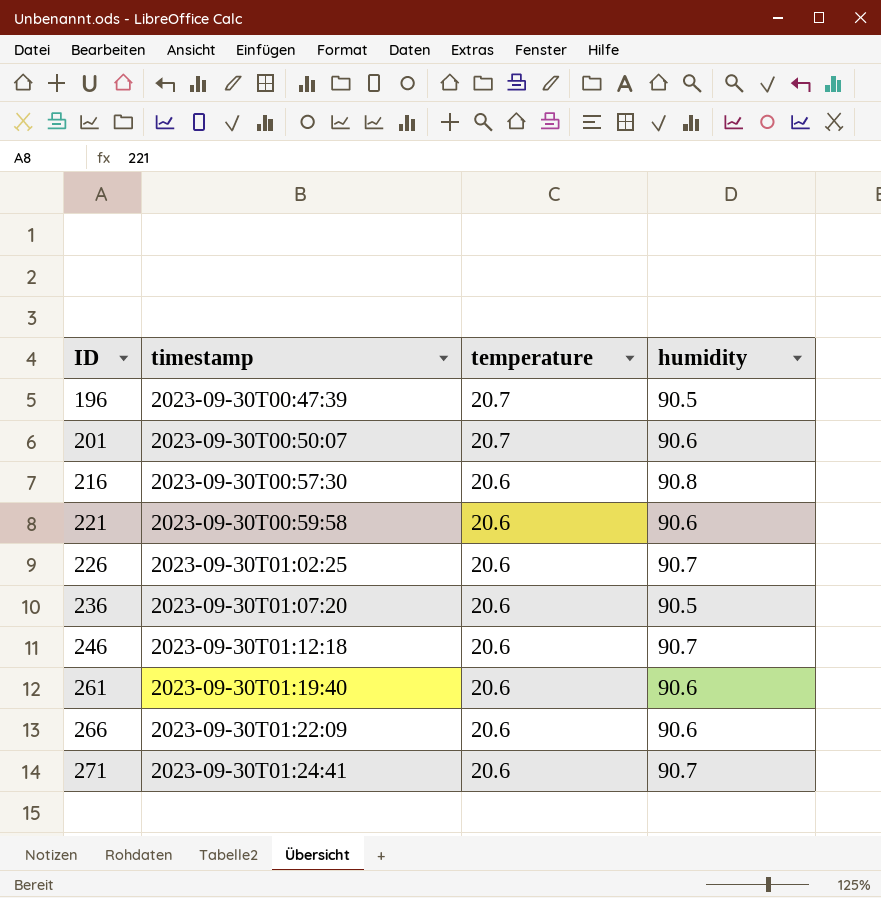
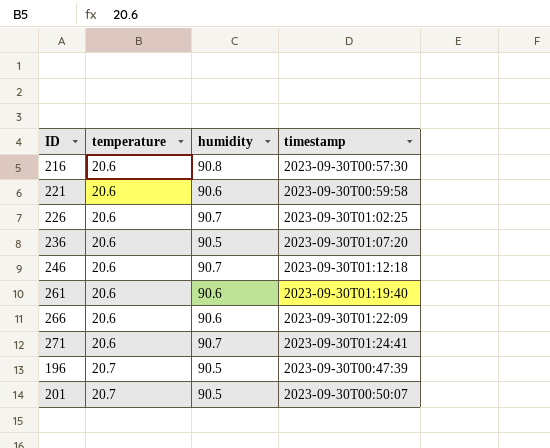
row order: ID ascending -> temperature ascending
column timestamp | position: 2 -> 4
201 | humidity: 90.6 -> 90.5

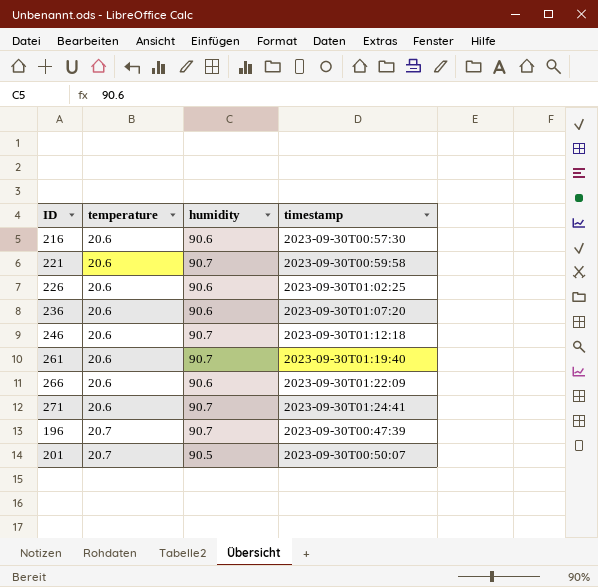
216 | humidity: 90.8 -> 90.6
221 | humidity: 90.6 -> 90.7
226 | humidity: 90.7 -> 90.6
236 | humidity: 90.5 -> 90.6
261 | humidity: 90.6 -> 90.7
196 | humidity: 90.5 -> 90.7

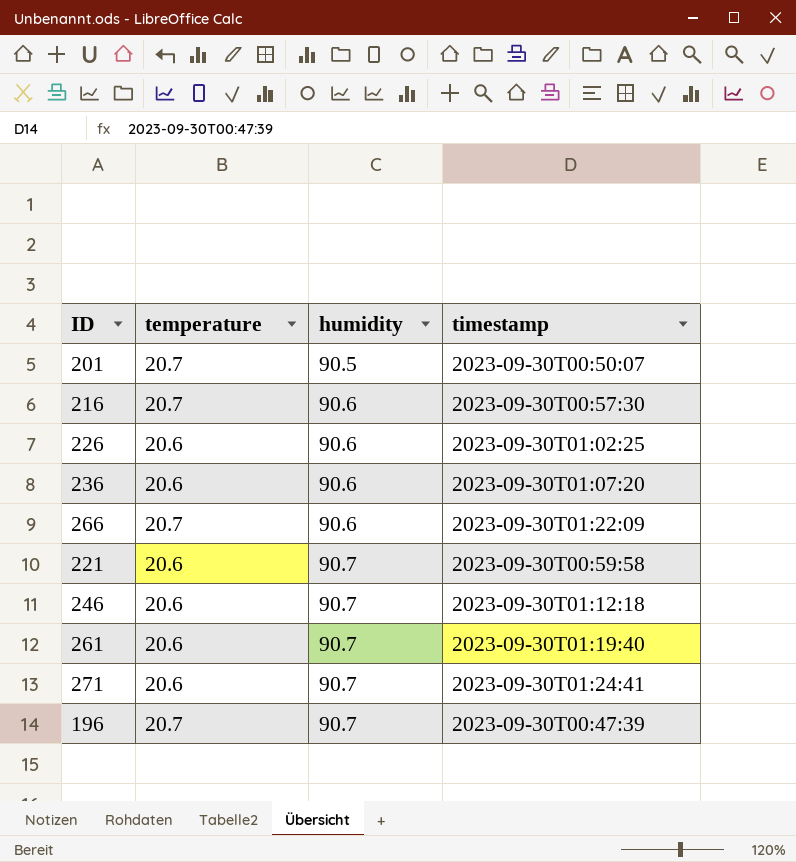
row order: temperature ascending -> humidity ascending
216 | temperature: 20.6 -> 20.7
266 | temperature: 20.6 -> 20.7

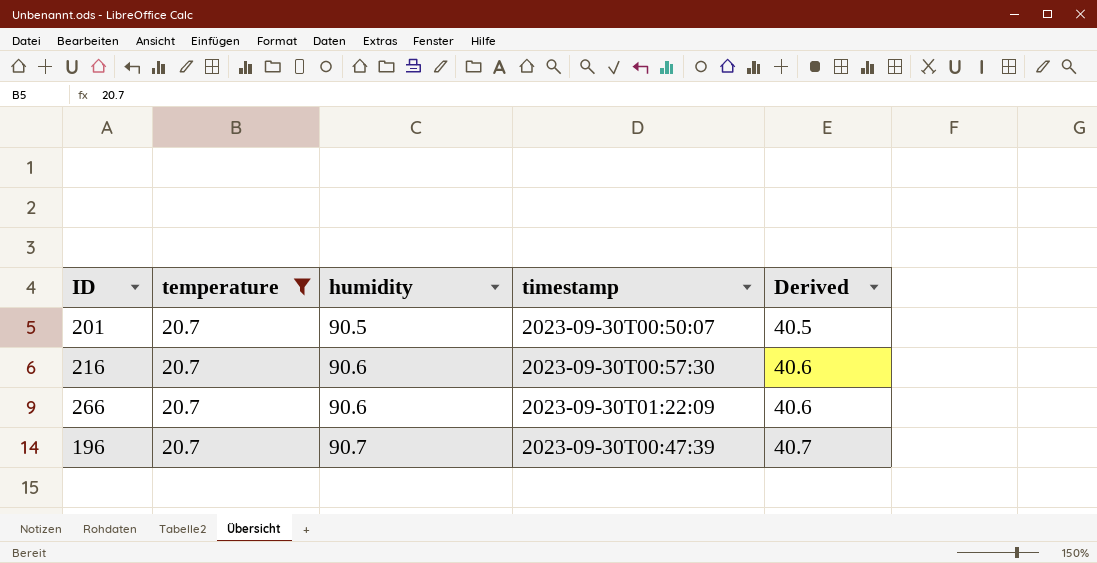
filter: none -> temperature = 20.7
column Derived | formula: none -> [humidity] - 50

